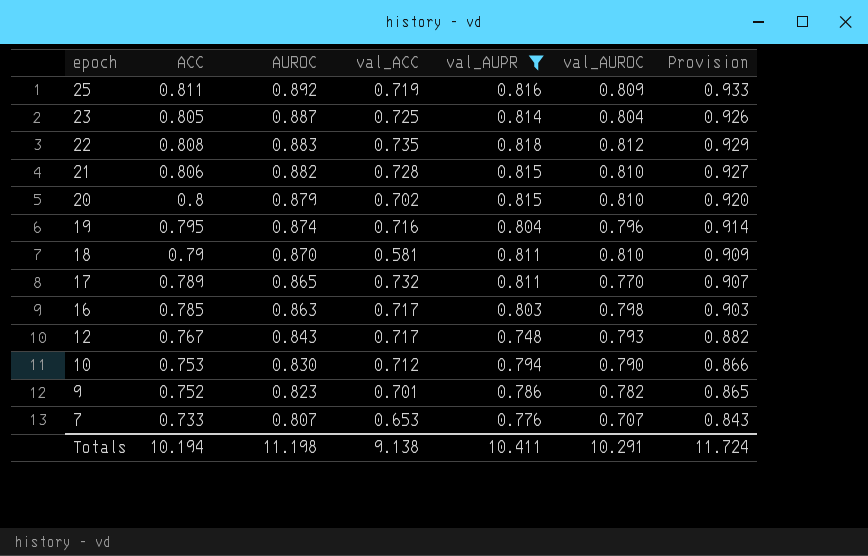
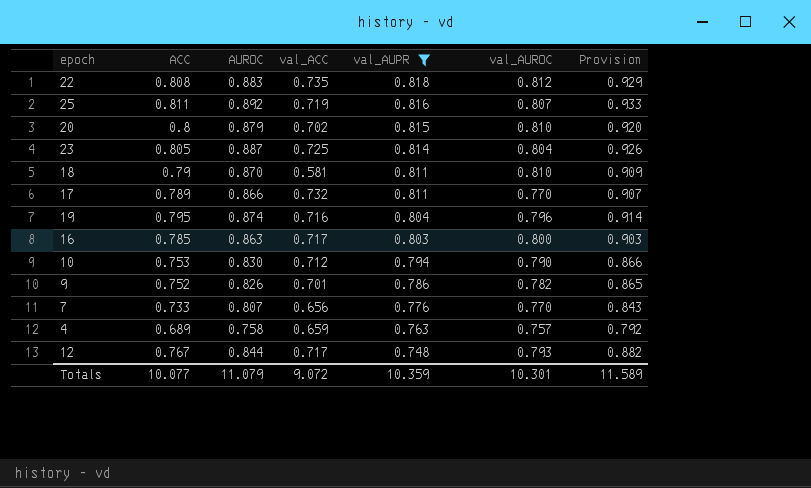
row order: epoch descending -> val_AUPR descending
row 21: 0.806 | 0.882 | 0.728 | 0.815 | 0.810 | 0.927 -> none
25 | val_AUROC: 0.809 -> 0.807
17 | AUROC: 0.865 -> 0.866
16 | val_AUROC: 0.798 -> 0.800
9 | AUROC: 0.823 -> 0.826
7 | val_ACC: 0.653 -> 0.656
7 | val_AUROC: 0.707 -> 0.770
row 4: none -> 0.689 | 0.758 | 0.659 | 0.763 | 0.757 | 0.792
12 | AUROC: 0.843 -> 0.844
Totals | ACC: 10.194 -> 10.077
Totals | AUROC: 11.198 -> 11.079
Totals | val_ACC: 9.138 -> 9.072
Totals | val_AUPR: 10.411 -> 10.359
Totals | val_AUROC: 10.291 -> 10.301
Totals | Provision: 11.724 -> 11.589

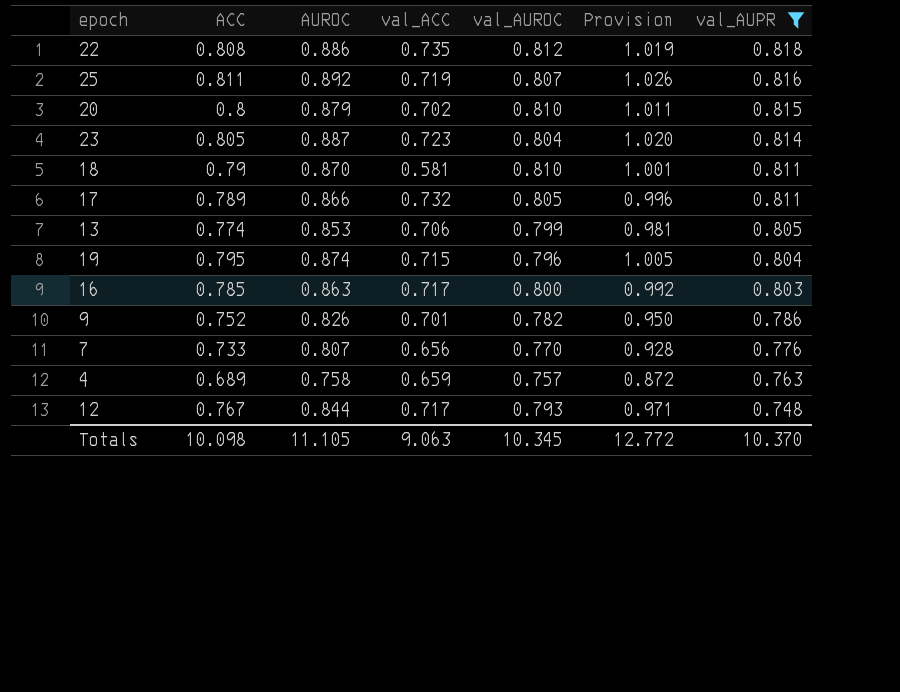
column Provision | formula: [ACC] * 1.15 -> [AUROC] * 1.15
column val_AUPR | position: 5 -> 7
row 10: 0.753 | 0.830 | 0.712 | 0.794 | 0.790 | 0.866 -> none
22 | AUROC: 0.883 -> 0.886
23 | val_ACC: 0.725 -> 0.723
17 | val_AUROC: 0.770 -> 0.805
row 13: none -> 0.774 | 0.853 | 0.706 | 0.799 | 0.981 | 0.805
19 | val_ACC: 0.716 -> 0.715
Totals | ACC: 10.077 -> 10.098
Totals | AUROC: 11.079 -> 11.105
Totals | val_ACC: 9.072 -> 9.063
Totals | val_AUROC: 10.301 -> 10.345
Totals | Provision: 11.589 -> 12.772
Totals | val_AUPR: 10.359 -> 10.370

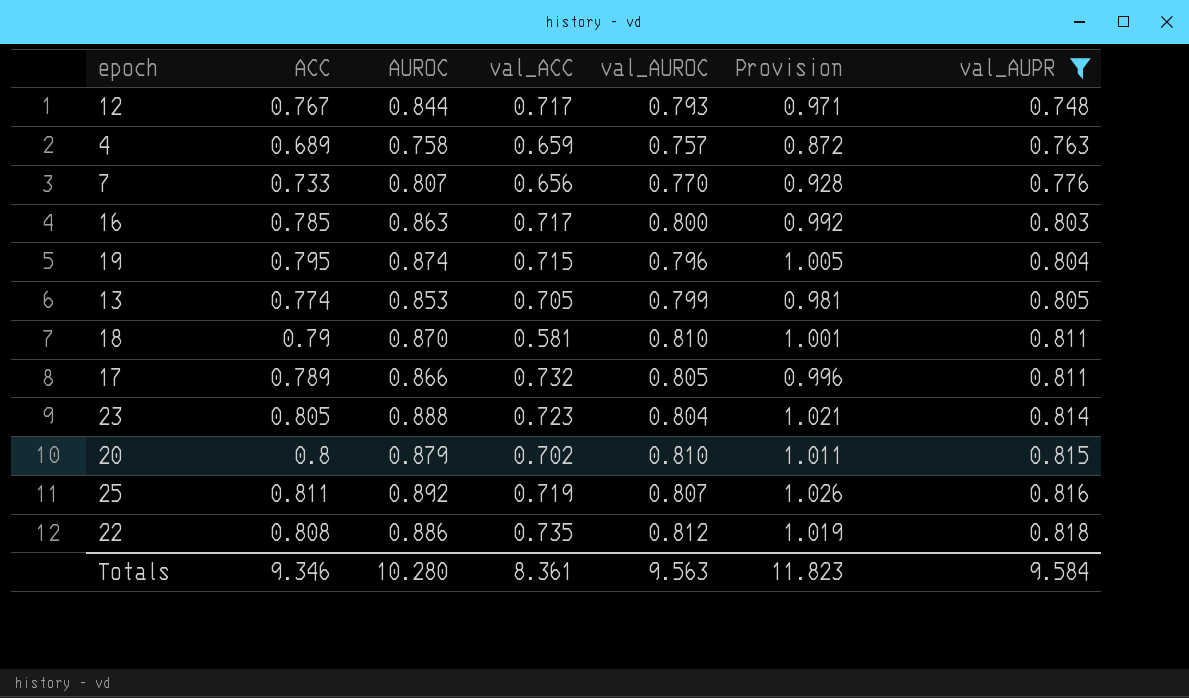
row order: val_AUPR descending -> val_AUPR ascending
row 9: 0.752 | 0.826 | 0.701 | 0.782 | 0.950 | 0.786 -> none
13 | val_ACC: 0.706 -> 0.705
23 | AUROC: 0.887 -> 0.888
23 | Provision: 1.020 -> 1.021
Totals | ACC: 10.098 -> 9.346
Totals | AUROC: 11.105 -> 10.280
Totals | val_ACC: 9.063 -> 8.361
Totals | val_AUROC: 10.345 -> 9.563
Totals | Provision: 12.772 -> 11.823
Totals | val_AUPR: 10.370 -> 9.584

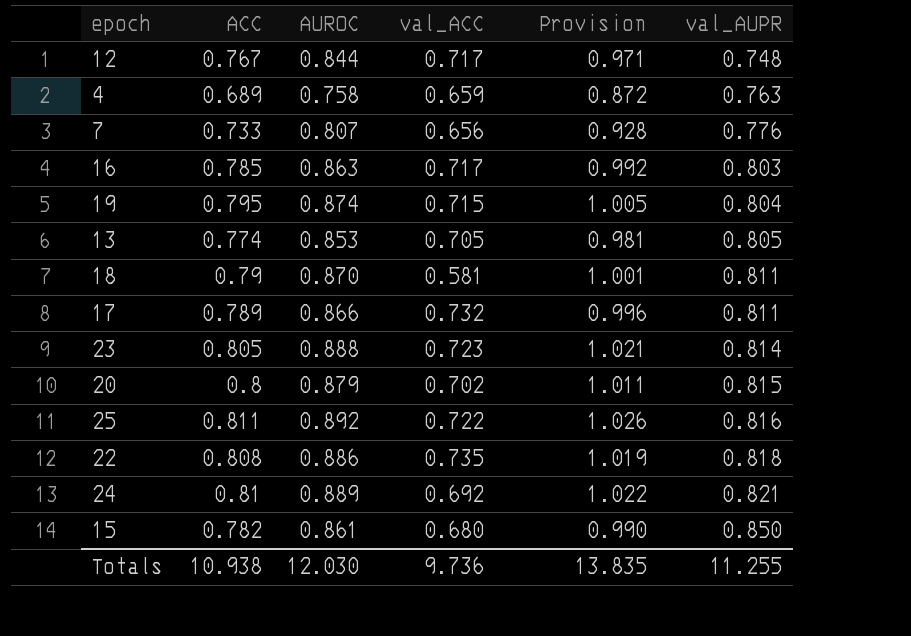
filter: val_AUPR <= 0.818 -> none
column val_AUROC | position: 5 -> none
25 | val_ACC: 0.719 -> 0.722
Totals | ACC: 9.346 -> 10.938
Totals | AUROC: 10.280 -> 12.030
Totals | val_ACC: 8.361 -> 9.736
Totals | Provision: 11.823 -> 13.835
Totals | val_AUPR: 9.584 -> 11.255

